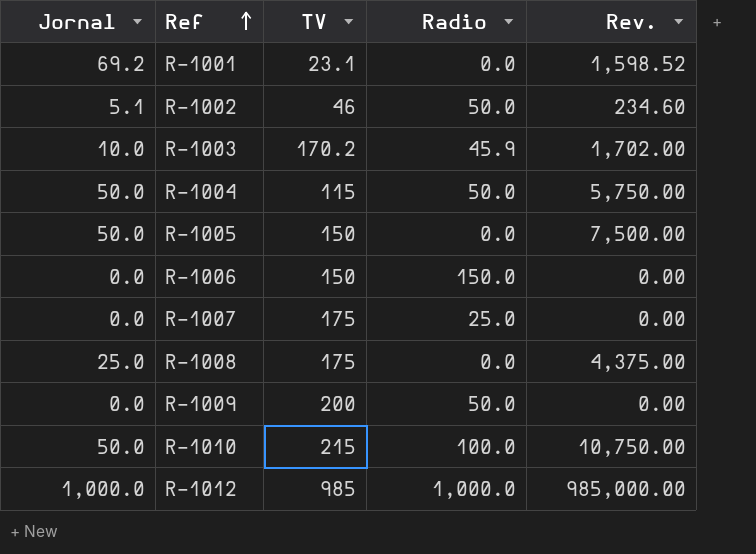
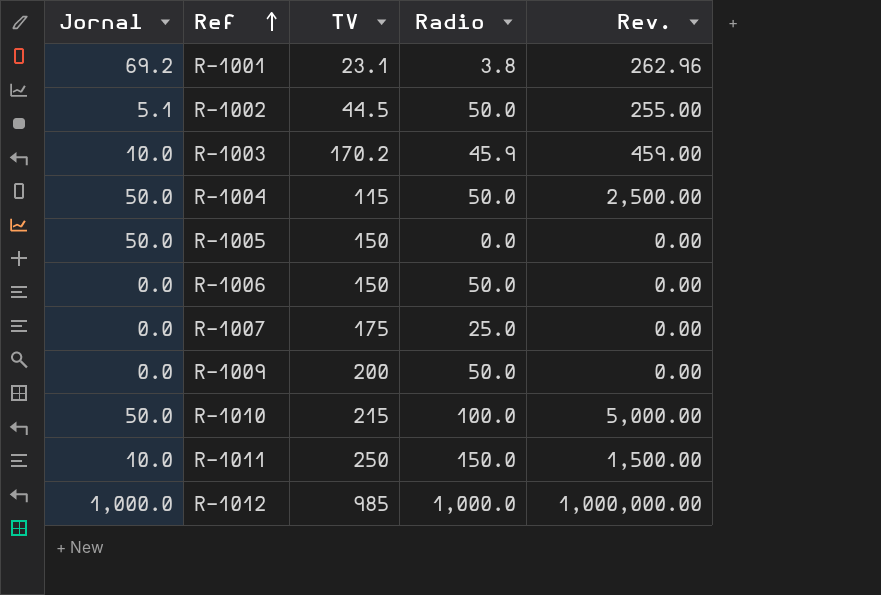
column Rev. | formula: [Jornal] * [TV] -> [Jornal] * [Radio]
row R-1008: 25.0 | 175 | 0.0 | 4,375.00 -> none
R-1001 | Radio: 0.0 -> 3.8
R-1002 | TV: 46 -> 44.5
R-1006 | Radio: 150.0 -> 50.0
row R-1011: none -> 10.0 | 250 | 150.0 | 1,500.00

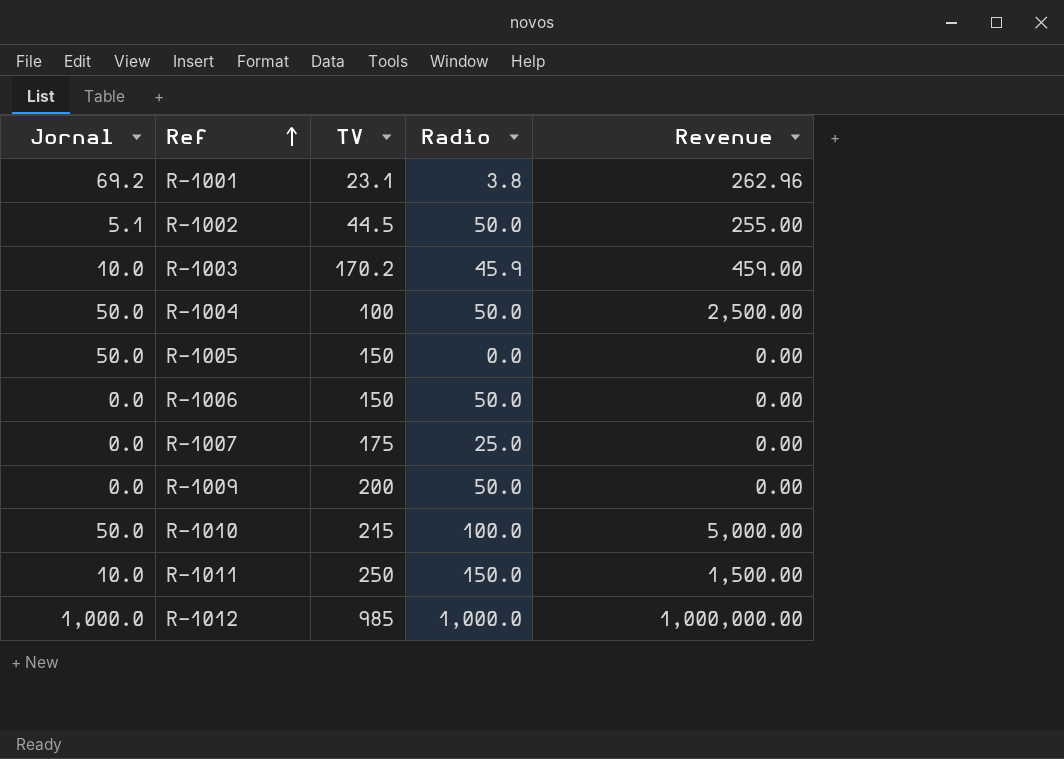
column name: Rev. -> Revenue
R-1004 | TV: 115 -> 100

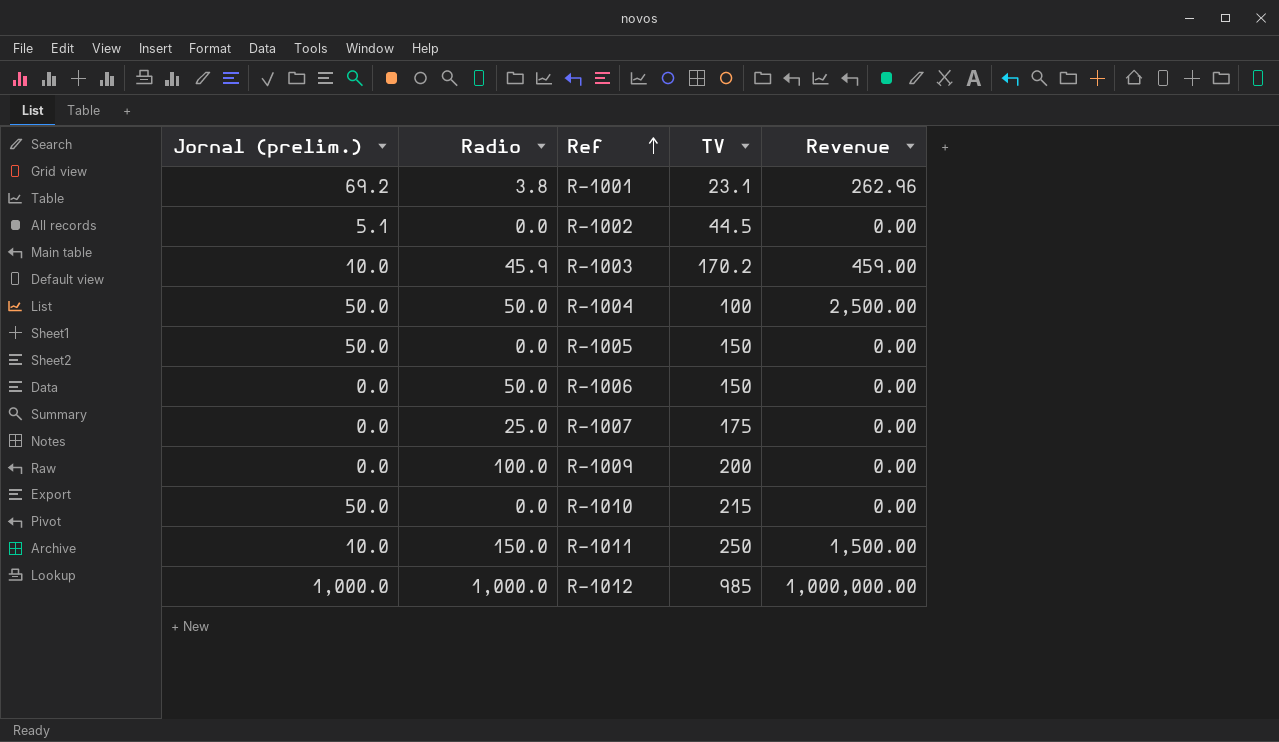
column name: Jornal -> Jornal (prelim.)
column Radio | position: 4 -> 2
R-1002 | Radio: 50.0 -> 0.0
R-1002 | Revenue: 255.00 -> 0.00
R-1009 | Radio: 50.0 -> 100.0
R-1010 | Radio: 100.0 -> 0.0
R-1010 | Revenue: 5,000.00 -> 0.00

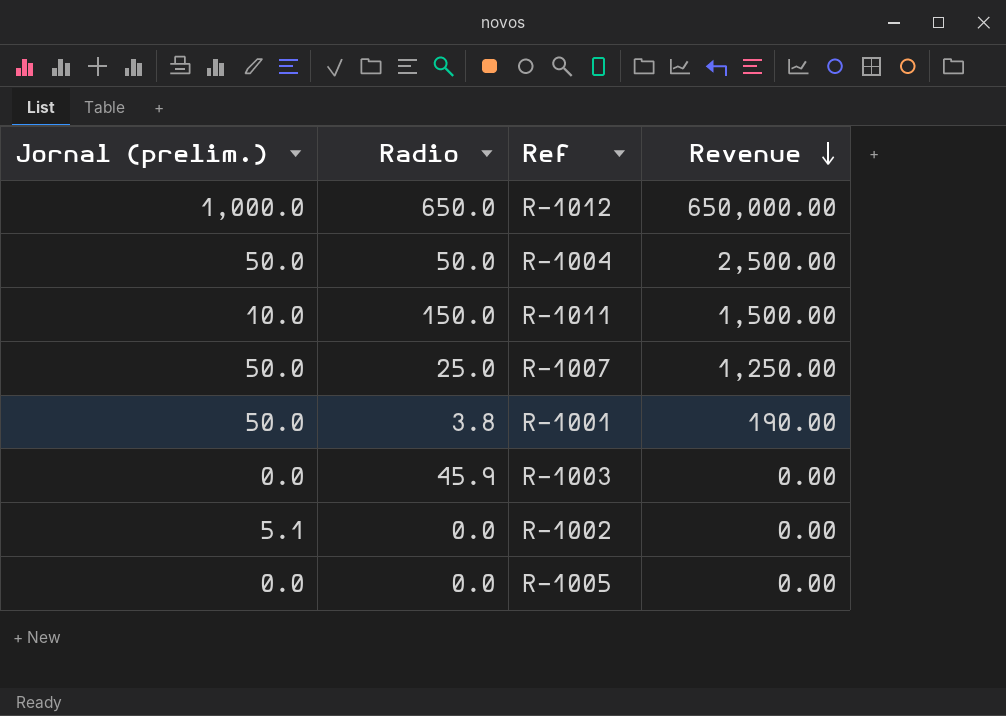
row order: Ref ascending -> Revenue descending
column TV | position: 4 -> none
row R-1006: 0.0 | 50.0 | 150 | 0.00 -> none
row R-1009: 0.0 | 100.0 | 200 | 0.00 -> none
row R-1010: 50.0 | 0.0 | 215 | 0.00 -> none
R-1012 | Radio: 1,000.0 -> 650.0
R-1012 | Revenue: 1,000,000.00 -> 650,000.00
R-1007 | Jornal (prelim.): 0.0 -> 50.0
R-1007 | Revenue: 0.00 -> 1,250.00
R-1001 | Jornal (prelim.): 69.2 -> 50.0
R-1001 | Revenue: 262.96 -> 190.00
R-1003 | Jornal (prelim.): 10.0 -> 0.0
R-1003 | Revenue: 459.00 -> 0.00
R-1005 | Jornal (prelim.): 50.0 -> 0.0

